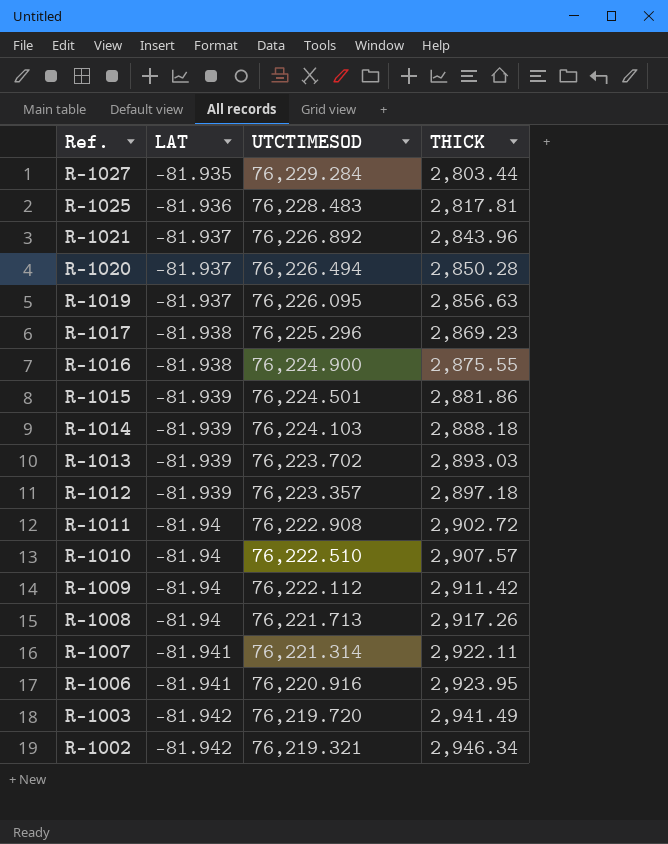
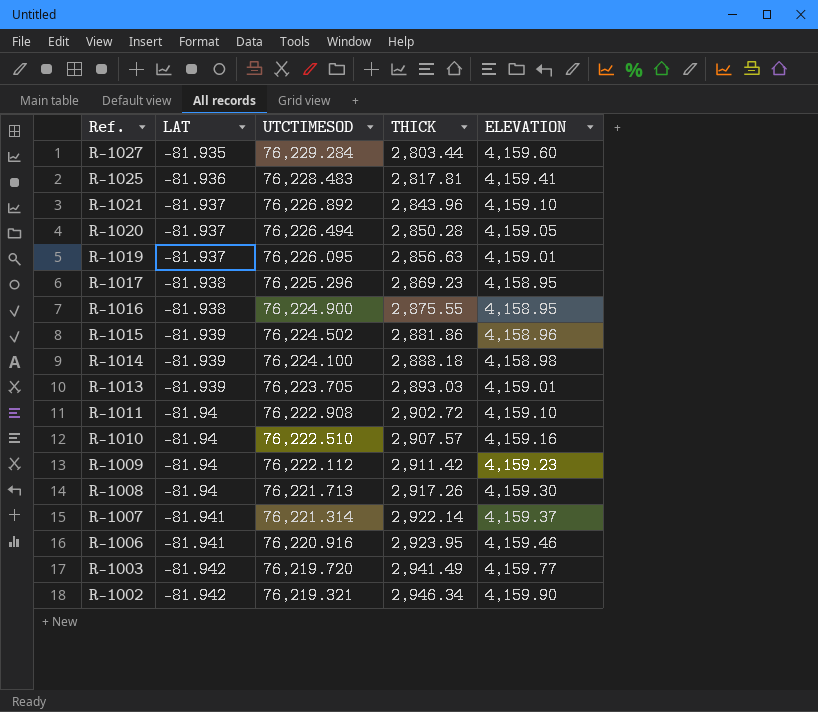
column ELEVATION | position: none -> 5
row R-1012: -81.939 | 76,223.357 | 2,897.18 -> none
R-1015 | UTCTIMESOD: 76,224.501 -> 76,224.502
R-1014 | UTCTIMESOD: 76,224.103 -> 76,224.100
R-1013 | UTCTIMESOD: 76,223.702 -> 76,223.705
R-1007 | THICK: 2,922.11 -> 2,922.14

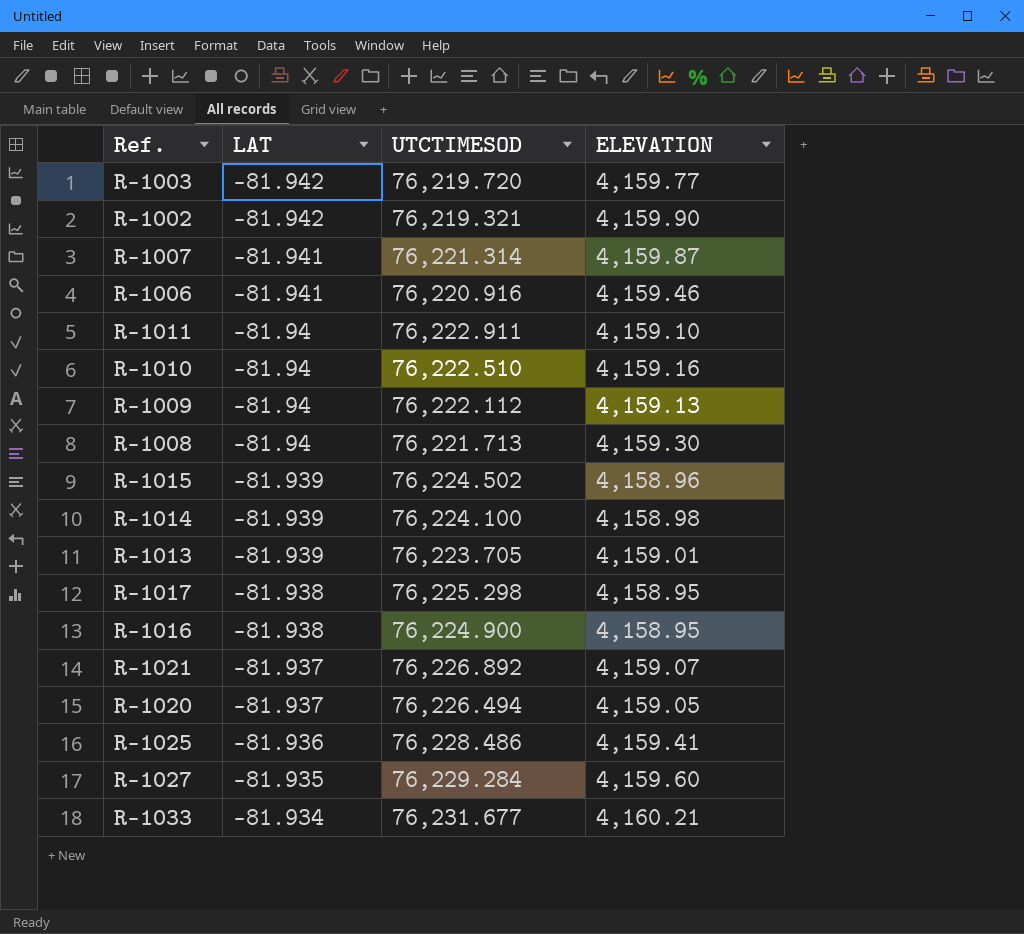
row order: Ref. descending -> LAT ascending
column THICK | position: 4 -> none
row R-1019: -81.937 | 76,226.095 | 2,856.63 | 4,159.01 -> none
R-1007 | ELEVATION: 4,159.37 -> 4,159.87
R-1011 | UTCTIMESOD: 76,222.908 -> 76,222.911
R-1009 | ELEVATION: 4,159.23 -> 4,159.13
R-1017 | UTCTIMESOD: 76,225.296 -> 76,225.298
R-1021 | ELEVATION: 4,159.10 -> 4,159.07
R-1025 | UTCTIMESOD: 76,228.483 -> 76,228.486
row R-1033: none -> -81.934 | 76,231.677 | 4,160.21

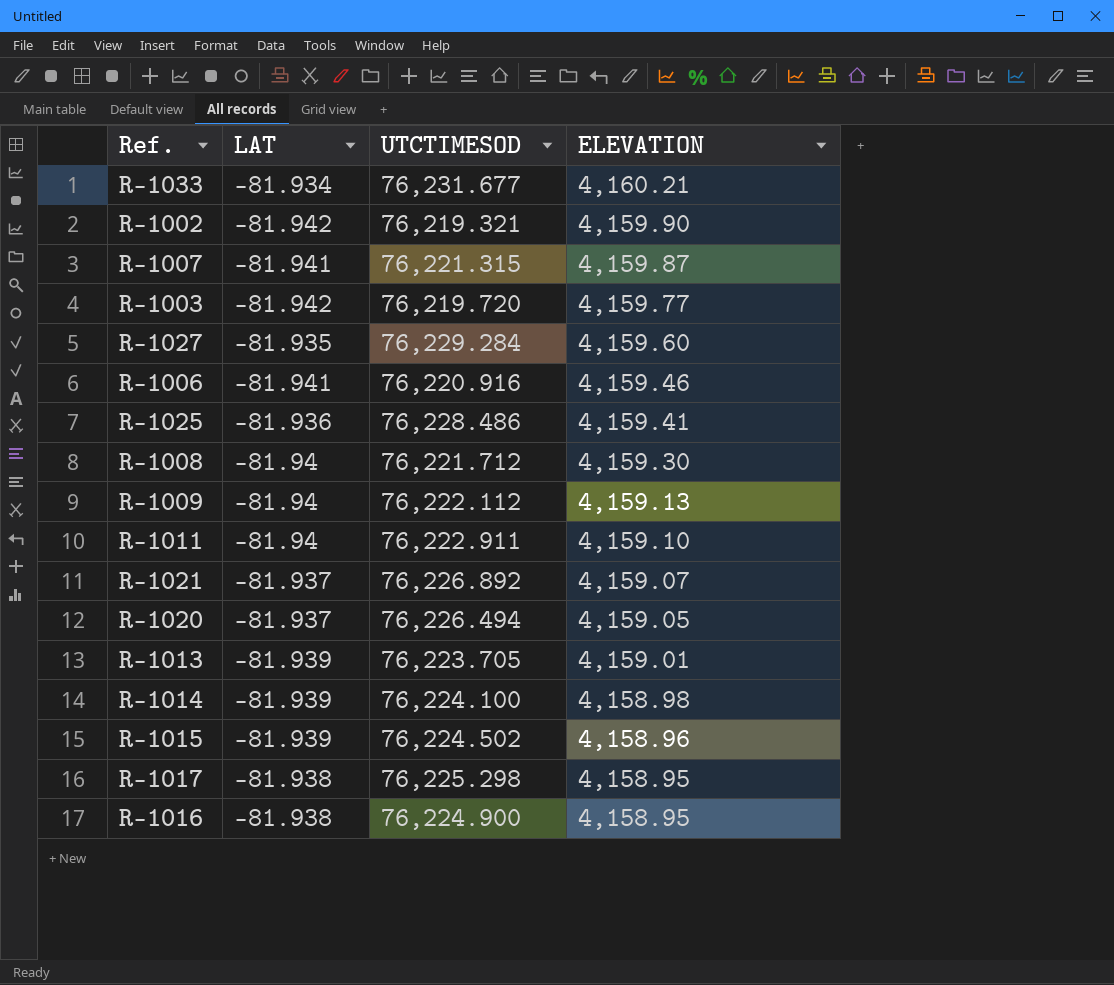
row order: LAT ascending -> ELEVATION descending
row R-1010: -81.94 | 76,222.510 | 4,159.16 -> none
R-1007 | UTCTIMESOD: 76,221.314 -> 76,221.315
R-1008 | UTCTIMESOD: 76,221.713 -> 76,221.712

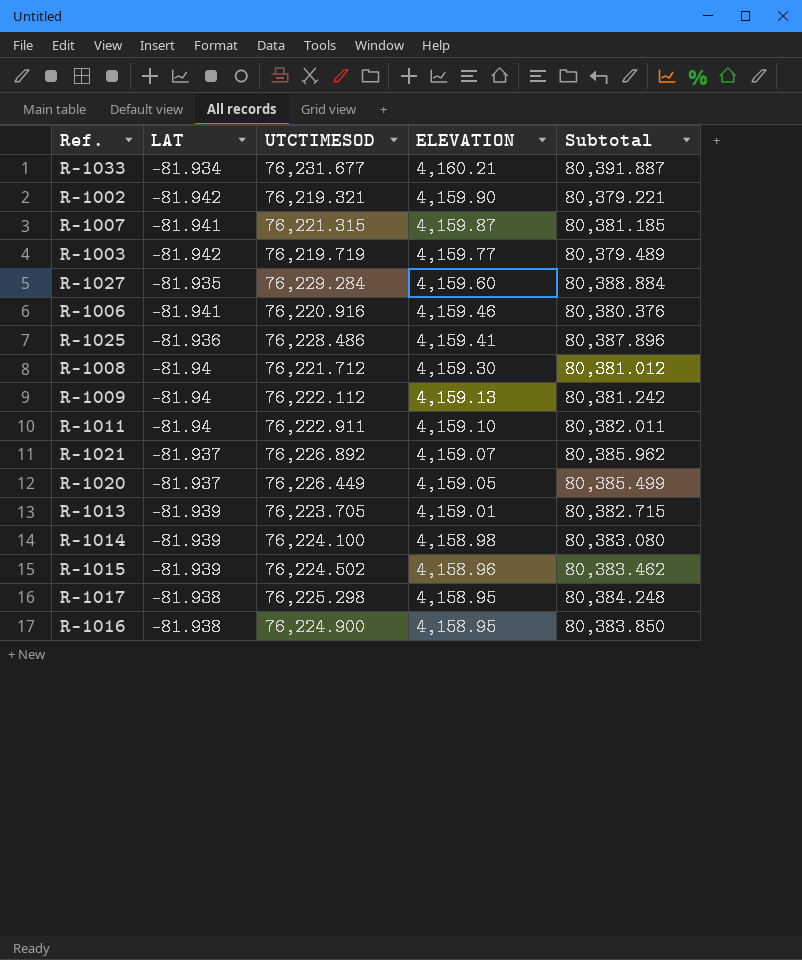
column Subtotal | formula: none -> [UTCTIMESOD] + [ELEVATION]
R-1003 | UTCTIMESOD: 76,219.720 -> 76,219.719
R-1020 | UTCTIMESOD: 76,226.494 -> 76,226.449

